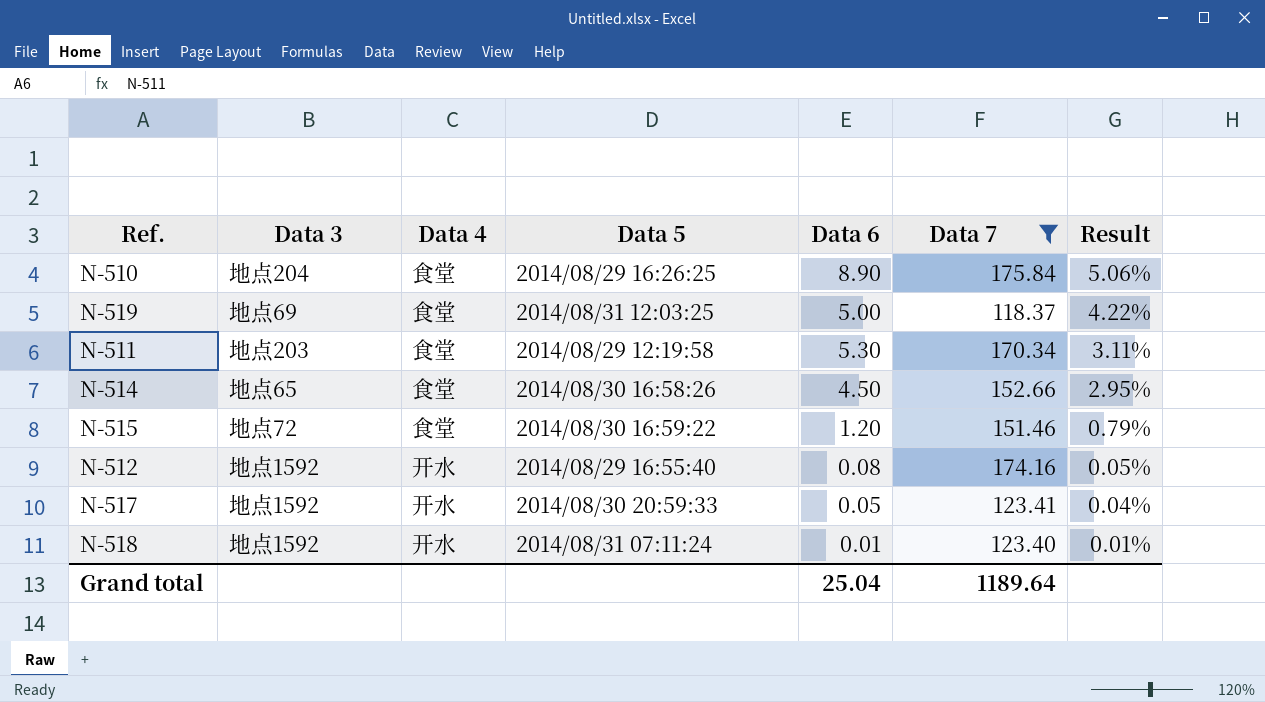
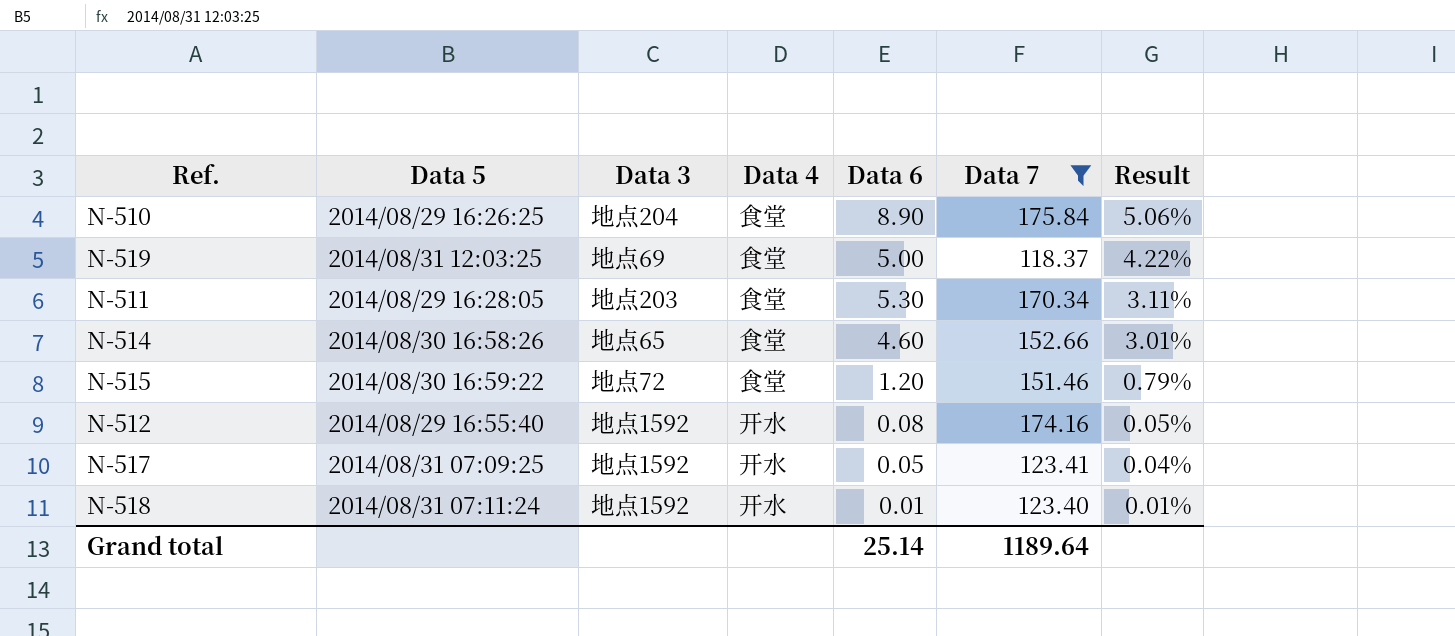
column Data 5 | position: 4 -> 2
N-511 | Data 5: 2014/08/29 12:19:58 -> 2014/08/29 16:28:05
N-514 | Data 6: 4.50 -> 4.60
N-514 | Result: 2.95% -> 3.01%
N-517 | Data 5: 2014/08/30 20:59:33 -> 2014/08/31 07:09:25
Grand total | Data 6: 25.04 -> 25.14

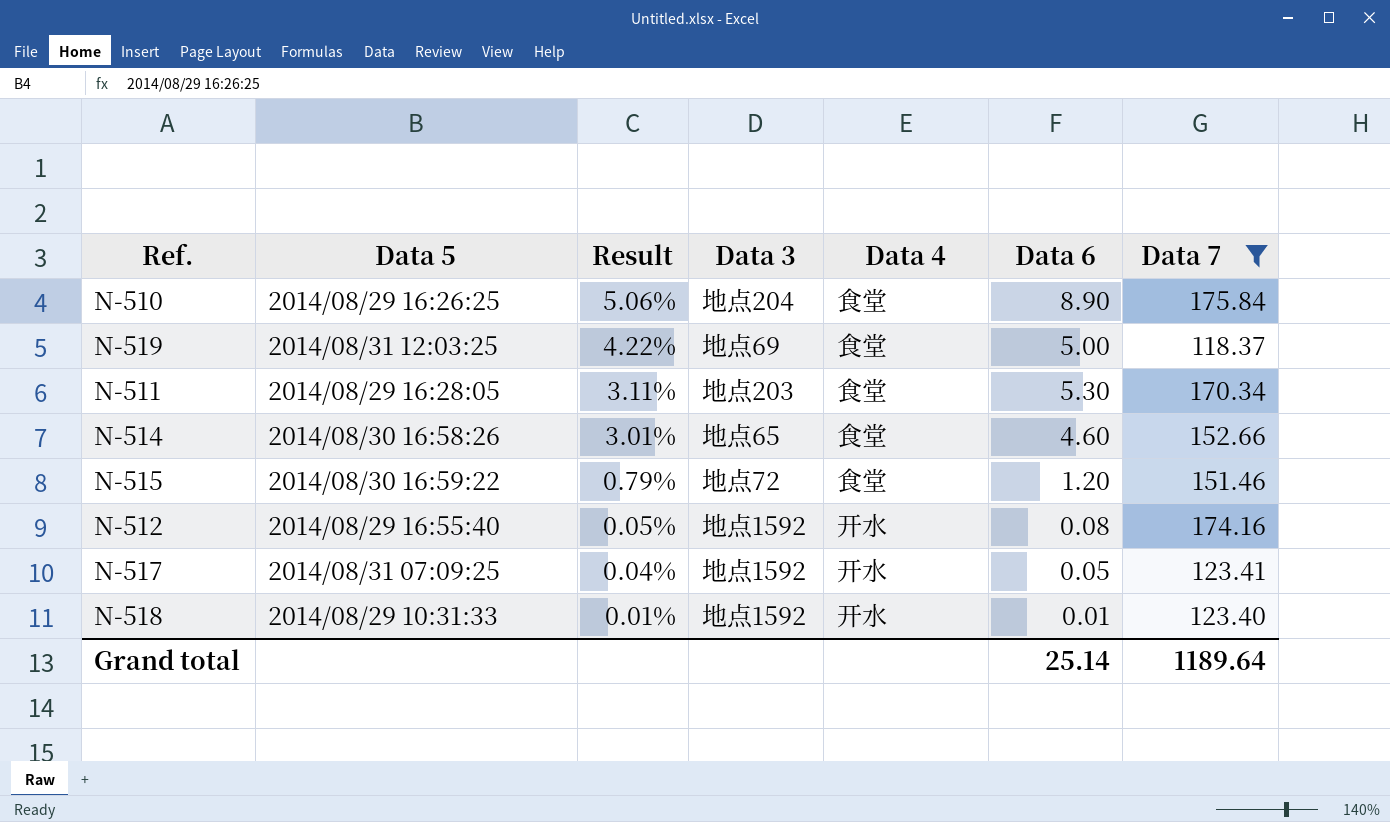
column Result | position: 7 -> 3
N-518 | Data 5: 2014/08/31 07:11:24 -> 2014/08/29 10:31:33

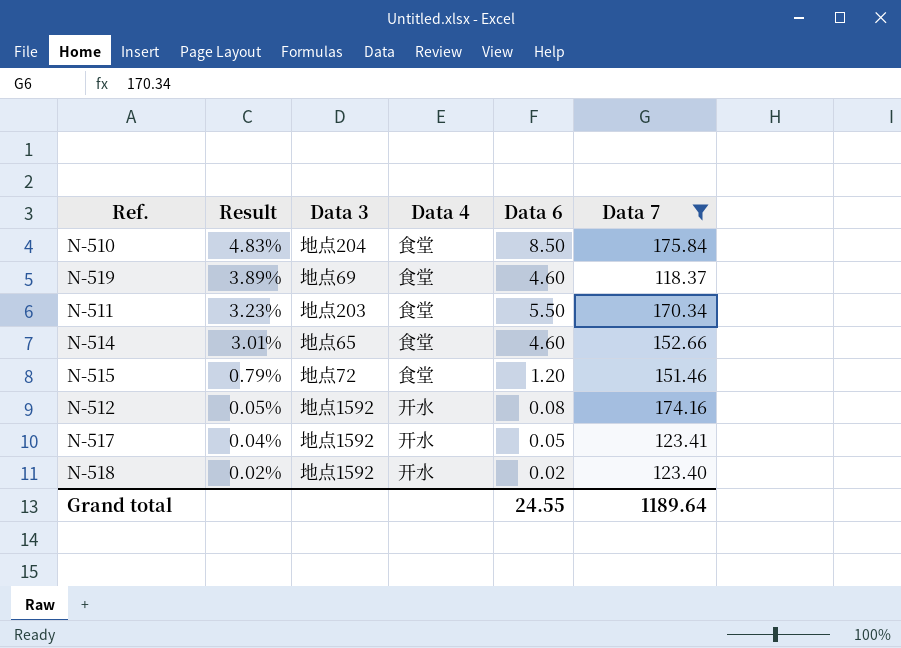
column Data 5 | position: 2 -> none
N-510 | Result: 5.06% -> 4.83%
N-510 | Data 6: 8.90 -> 8.50
N-519 | Result: 4.22% -> 3.89%
N-519 | Data 6: 5.00 -> 4.60
N-511 | Result: 3.11% -> 3.23%
N-511 | Data 6: 5.30 -> 5.50
N-518 | Result: 0.01% -> 0.02%
N-518 | Data 6: 0.01 -> 0.02
Grand total | Data 6: 25.14 -> 24.55

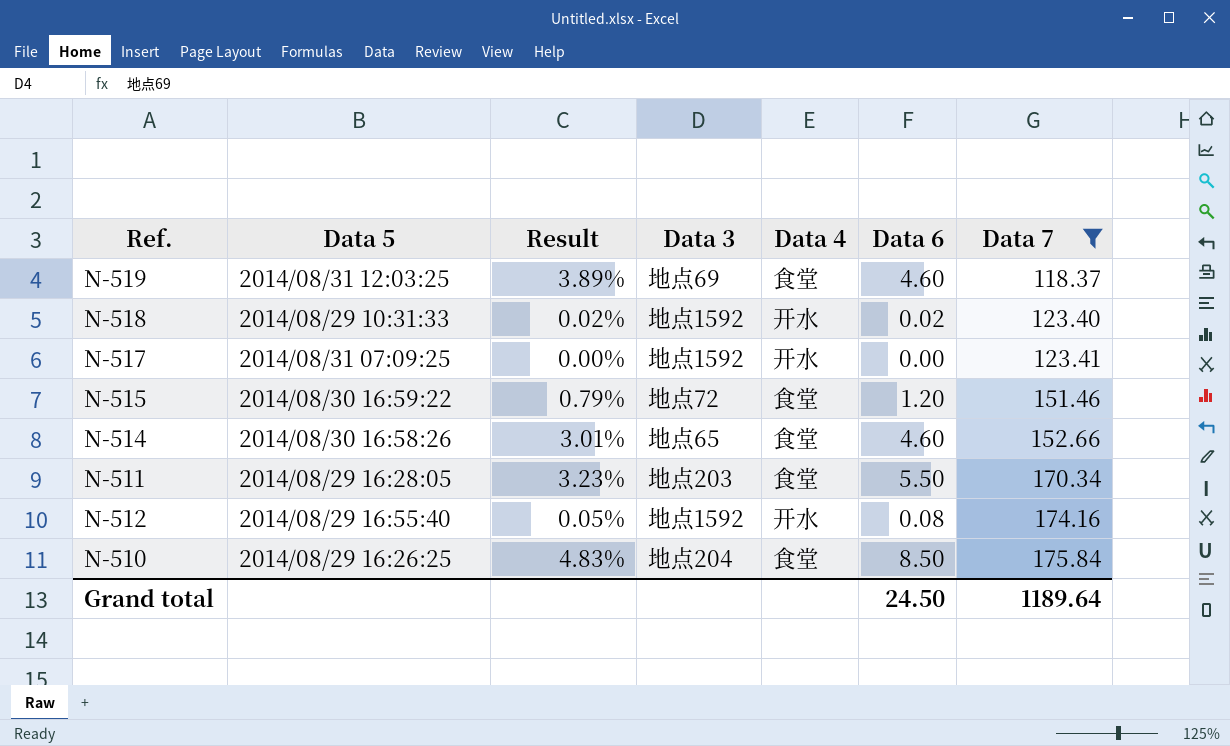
row order: Result descending -> Data 7 ascending
column Data 5 | position: none -> 2
N-517 | Result: 0.04% -> 0.00%
N-517 | Data 6: 0.05 -> 0.00
Grand total | Data 6: 24.55 -> 24.50

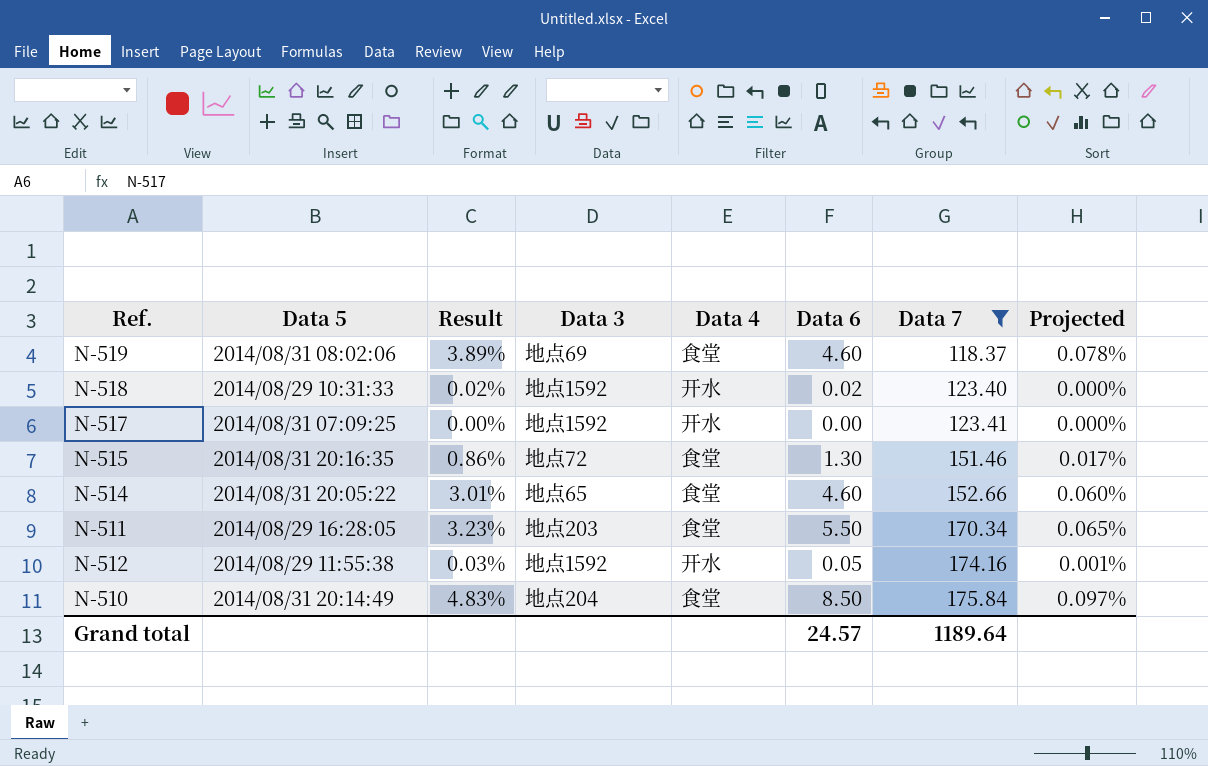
column Projected | formula: none -> [Result] * 0.02
N-519 | Data 5: 2014/08/31 12:03:25 -> 2014/08/31 08:02:06
N-515 | Data 5: 2014/08/30 16:59:22 -> 2014/08/31 20:16:35
N-515 | Result: 0.79% -> 0.86%
N-515 | Data 6: 1.20 -> 1.30
N-514 | Data 5: 2014/08/30 16:58:26 -> 2014/08/31 20:05:22
N-512 | Data 5: 2014/08/29 16:55:40 -> 2014/08/29 11:55:38
N-512 | Result: 0.05% -> 0.03%
N-512 | Data 6: 0.08 -> 0.05
N-510 | Data 5: 2014/08/29 16:26:25 -> 2014/08/31 20:14:49
Grand total | Data 6: 24.50 -> 24.57

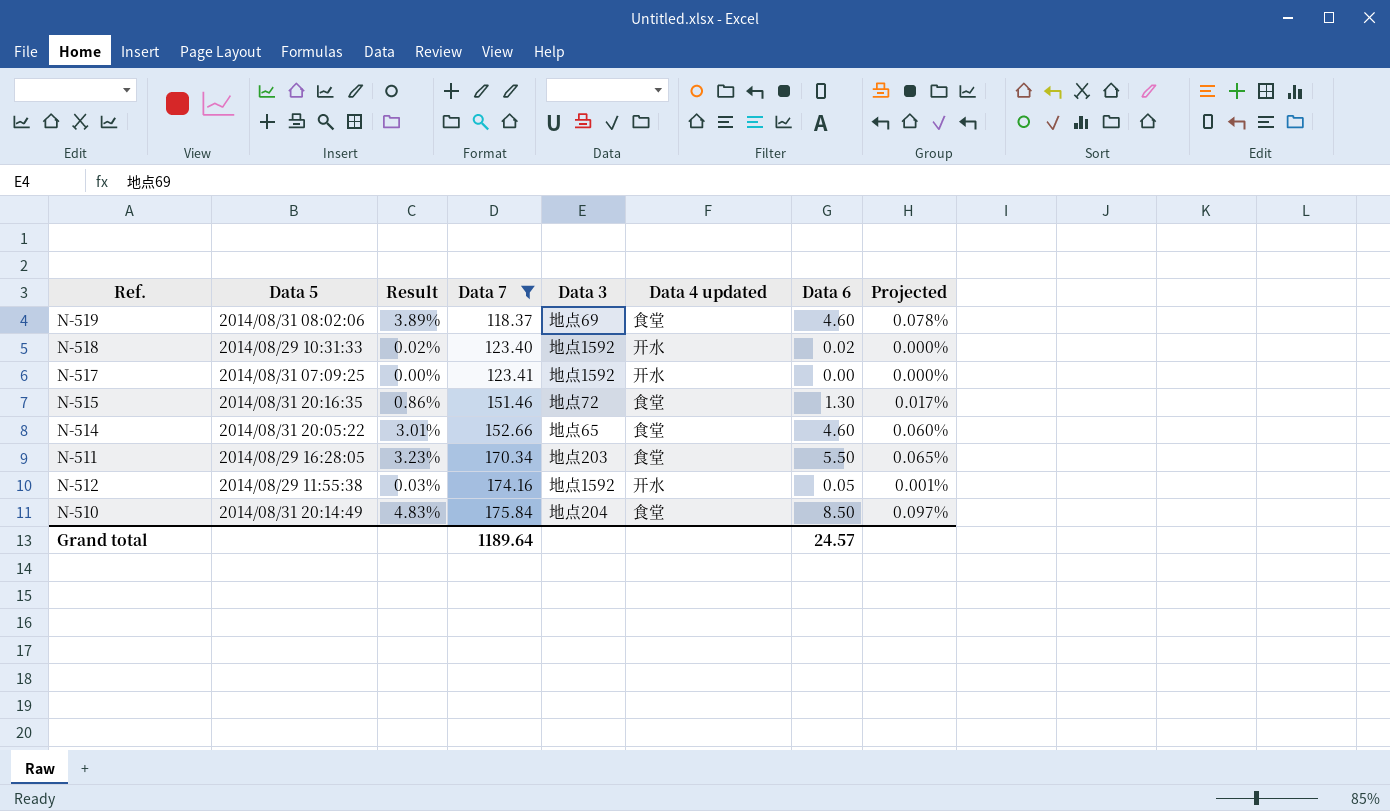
column Data 7 | position: 7 -> 4
column name: Data 4 -> Data 4 updated

